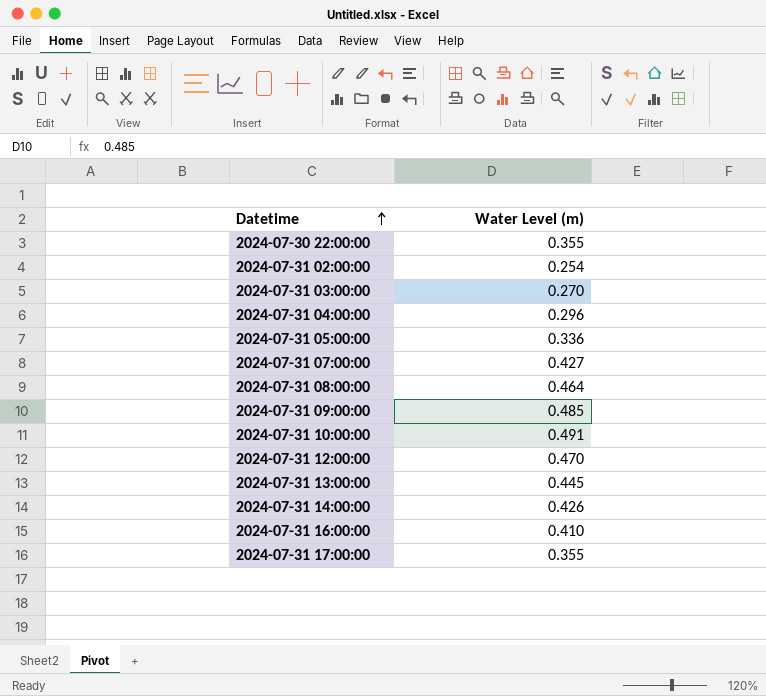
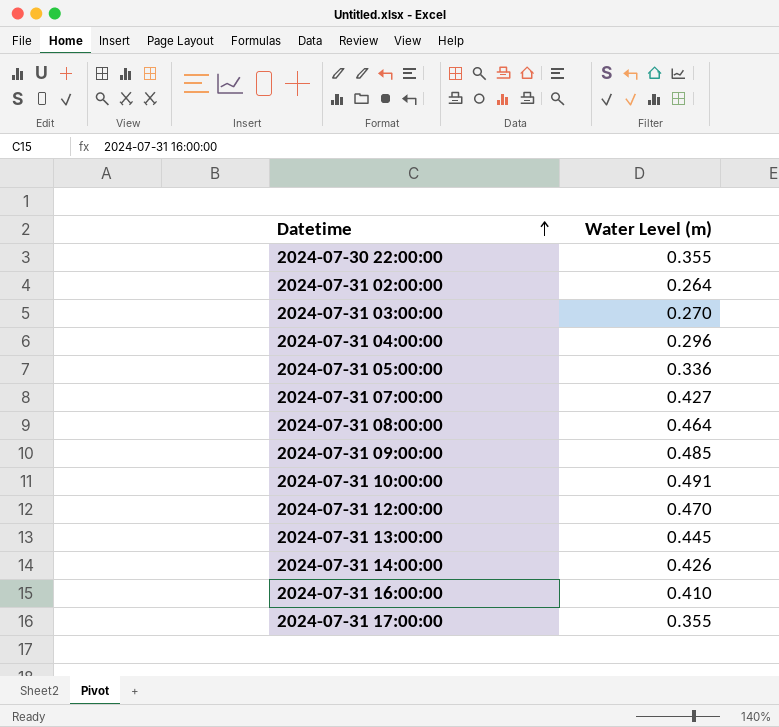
2024-07-31 02:00:00 | Water Level (m): 0.254 -> 0.264

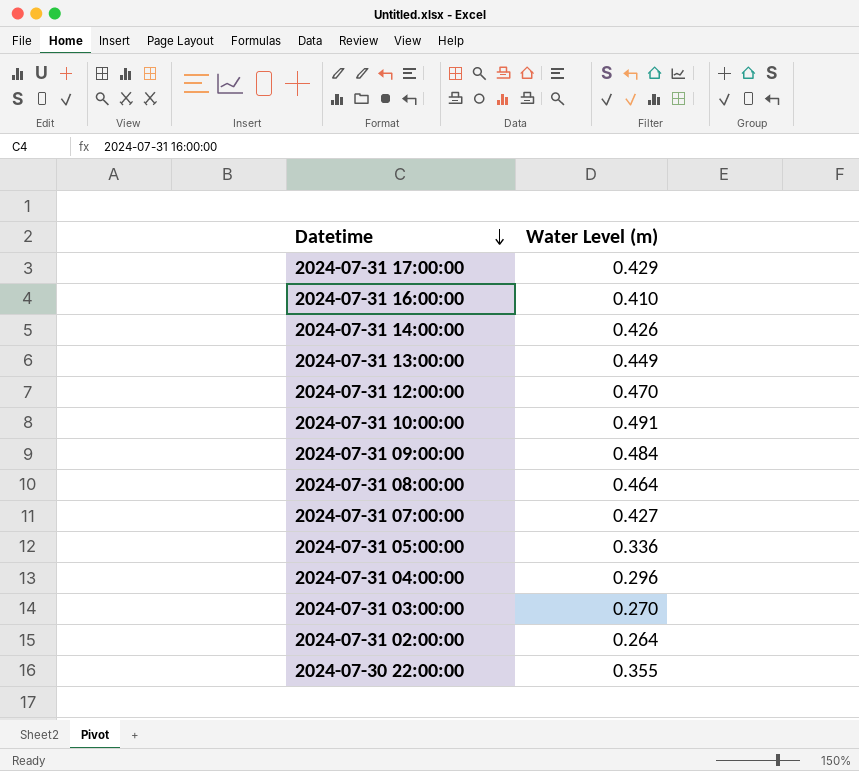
row order: Datetime ascending -> Datetime descending
2024-07-31 17:00:00 | Water Level (m): 0.355 -> 0.429
2024-07-31 13:00:00 | Water Level (m): 0.445 -> 0.449
2024-07-31 09:00:00 | Water Level (m): 0.485 -> 0.484

